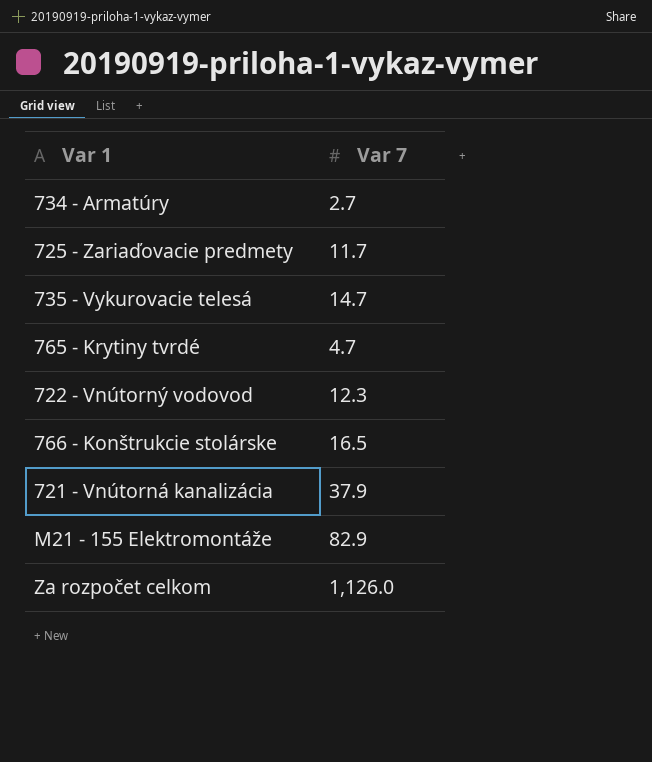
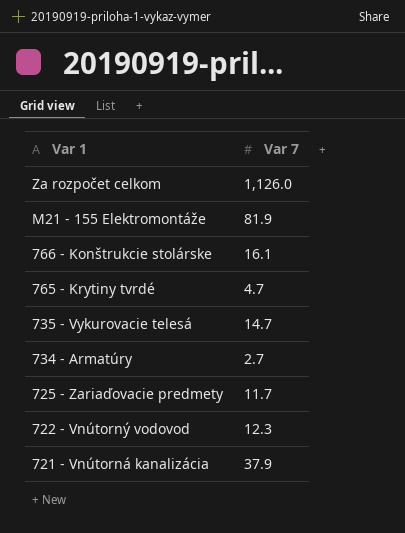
row order: none -> Var 1 descending
M21 - 155 Elektromontáže | Var 7: 82.9 -> 81.9
766 - Konštrukcie stolárske | Var 7: 16.5 -> 16.1

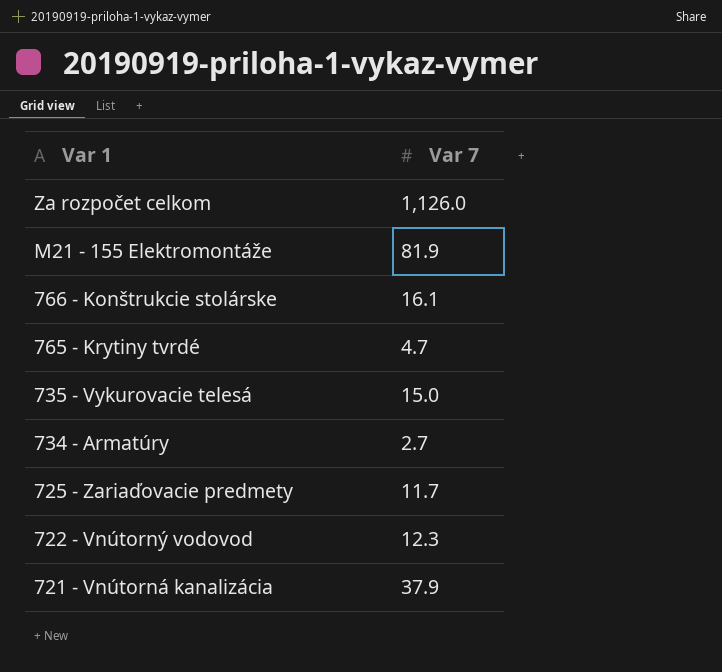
735 - Vykurovacie telesá | Var 7: 14.7 -> 15.0

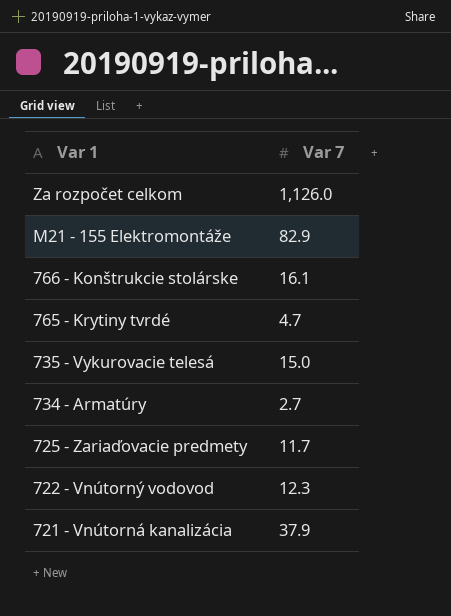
M21 - 155 Elektromontáže | Var 7: 81.9 -> 82.9

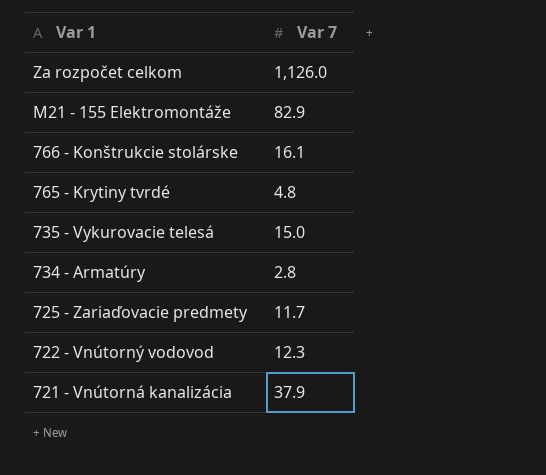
765 - Krytiny tvrdé | Var 7: 4.7 -> 4.8
734 - Armatúry | Var 7: 2.7 -> 2.8

